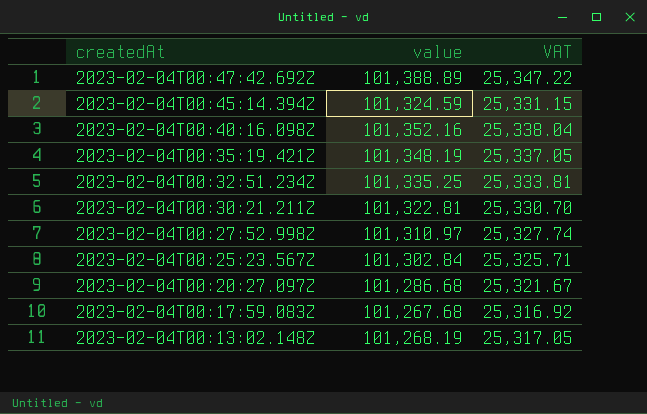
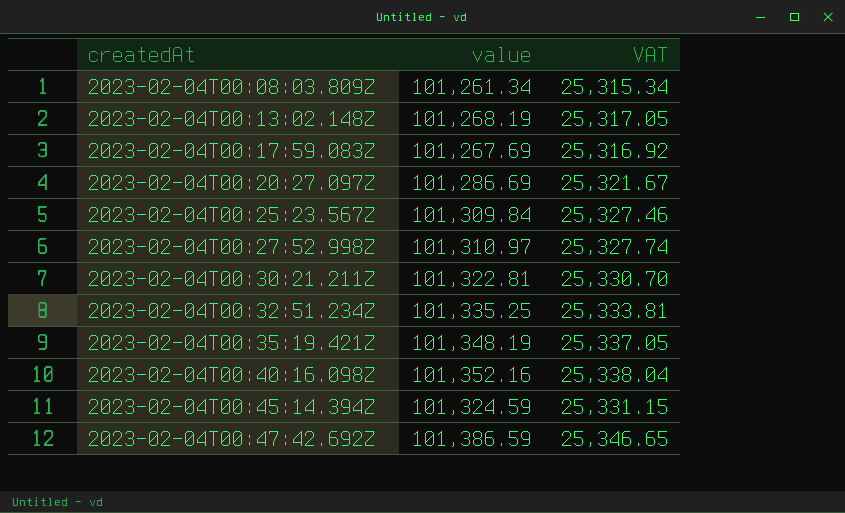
row order: createdAt descending -> createdAt ascending
row 2023-02-04T00:08:03.809Z: none -> 101,261.34 | 25,315.34
2023-02-04T00:17:59.083Z | value: 101,267.68 -> 101,267.69
2023-02-04T00:20:27.097Z | value: 101,286.68 -> 101,286.69
2023-02-04T00:25:23.567Z | value: 101,302.84 -> 101,309.84
2023-02-04T00:25:23.567Z | VAT: 25,325.71 -> 25,327.46
2023-02-04T00:47:42.692Z | value: 101,388.89 -> 101,386.59
2023-02-04T00:47:42.692Z | VAT: 25,347.22 -> 25,346.65

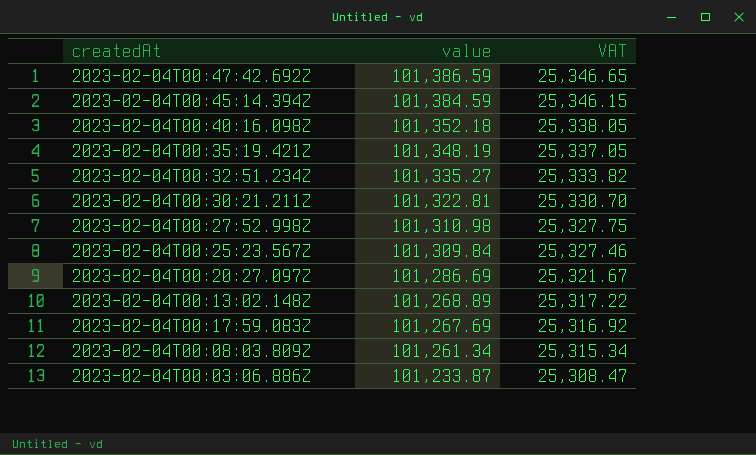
row order: createdAt ascending -> value descending
2023-02-04T00:45:14.394Z | value: 101,324.59 -> 101,384.59
2023-02-04T00:45:14.394Z | VAT: 25,331.15 -> 25,346.15
2023-02-04T00:40:16.098Z | value: 101,352.16 -> 101,352.18
2023-02-04T00:40:16.098Z | VAT: 25,338.04 -> 25,338.05
2023-02-04T00:32:51.234Z | value: 101,335.25 -> 101,335.27
2023-02-04T00:32:51.234Z | VAT: 25,333.81 -> 25,333.82
2023-02-04T00:27:52.998Z | value: 101,310.97 -> 101,310.98
2023-02-04T00:27:52.998Z | VAT: 25,327.74 -> 25,327.75
2023-02-04T00:13:02.148Z | value: 101,268.19 -> 101,268.89
2023-02-04T00:13:02.148Z | VAT: 25,317.05 -> 25,317.22
row 2023-02-04T00:03:06.886Z: none -> 101,233.87 | 25,308.47

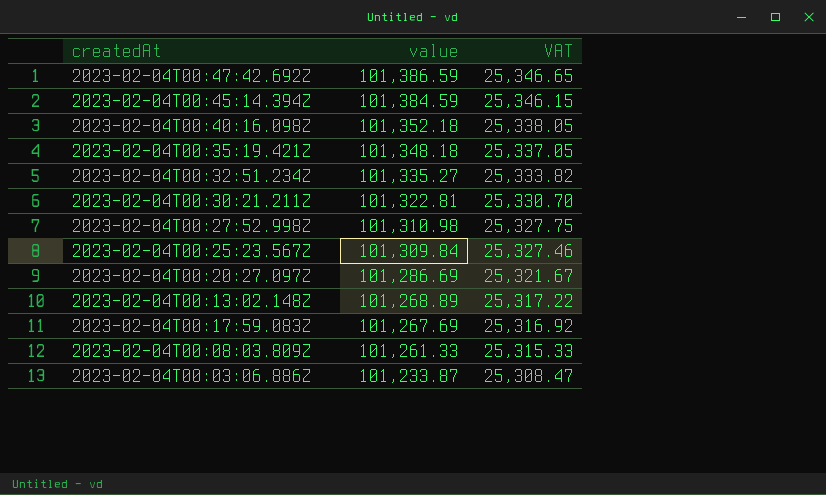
2023-02-04T00:35:19.421Z | value: 101,348.19 -> 101,348.18
2023-02-04T00:08:03.809Z | value: 101,261.34 -> 101,261.33
2023-02-04T00:08:03.809Z | VAT: 25,315.34 -> 25,315.33

